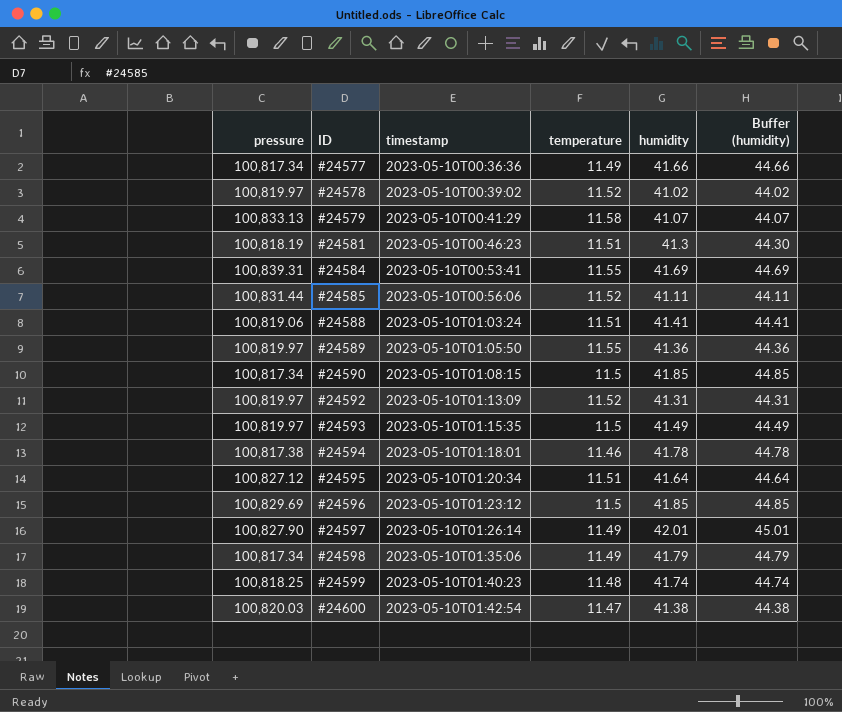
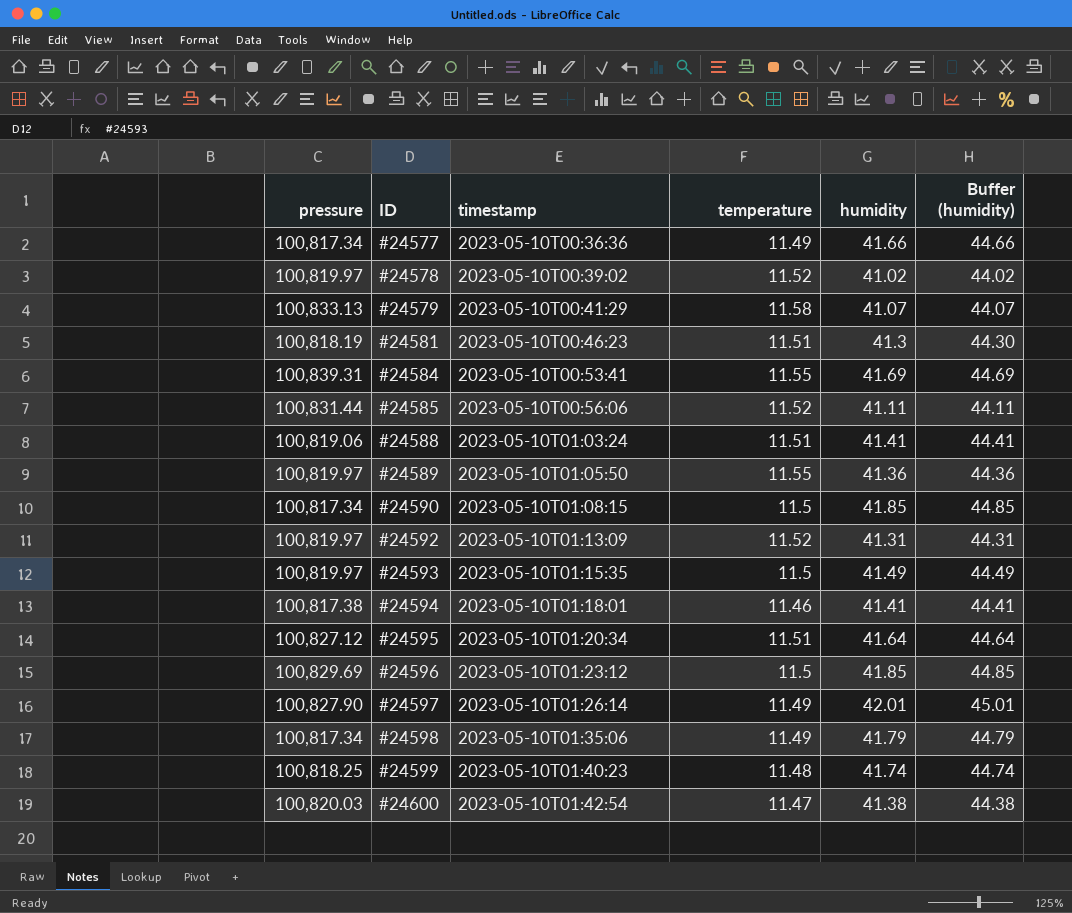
#24594 | humidity: 41.78 -> 41.41
#24594 | Buffer (humidity): 44.78 -> 44.41

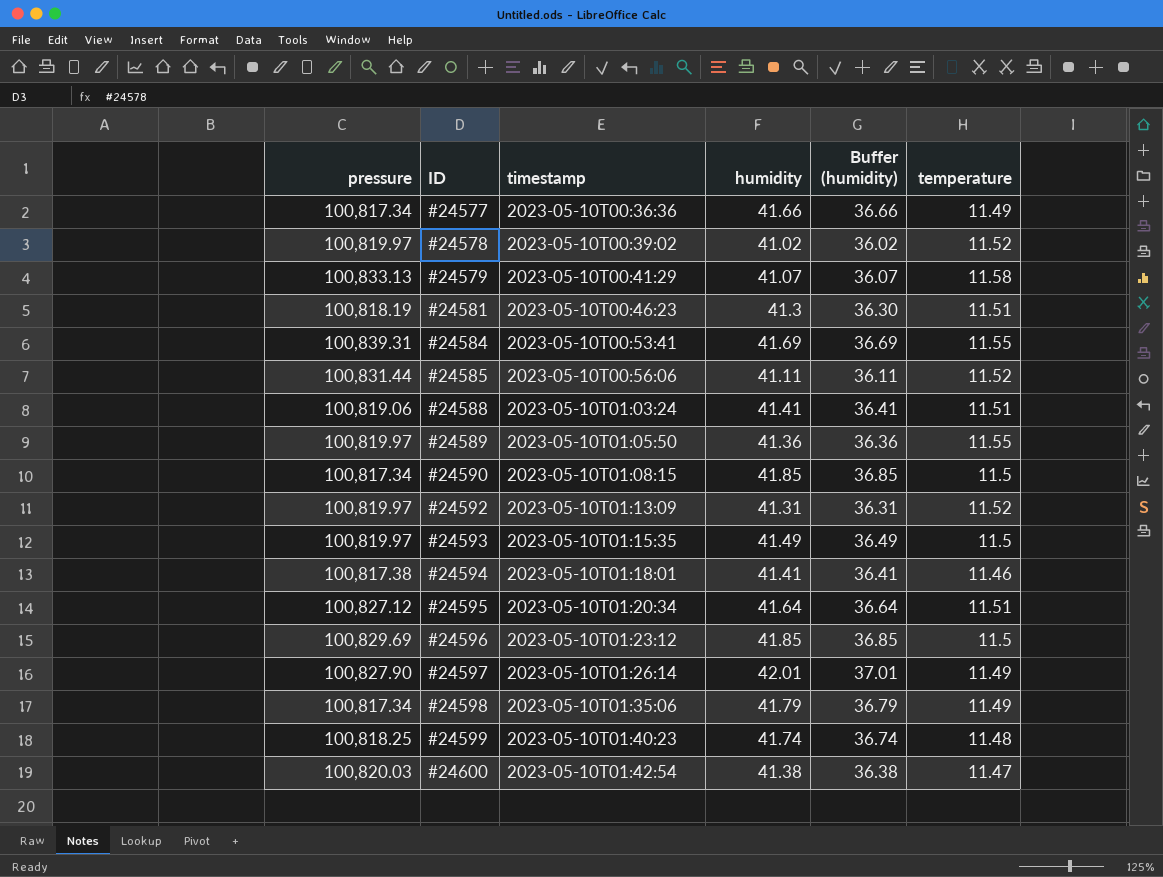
column Buffer (humidity) | formula: [humidity] + 3 -> [humidity] - 5
column temperature | position: 4 -> 6

